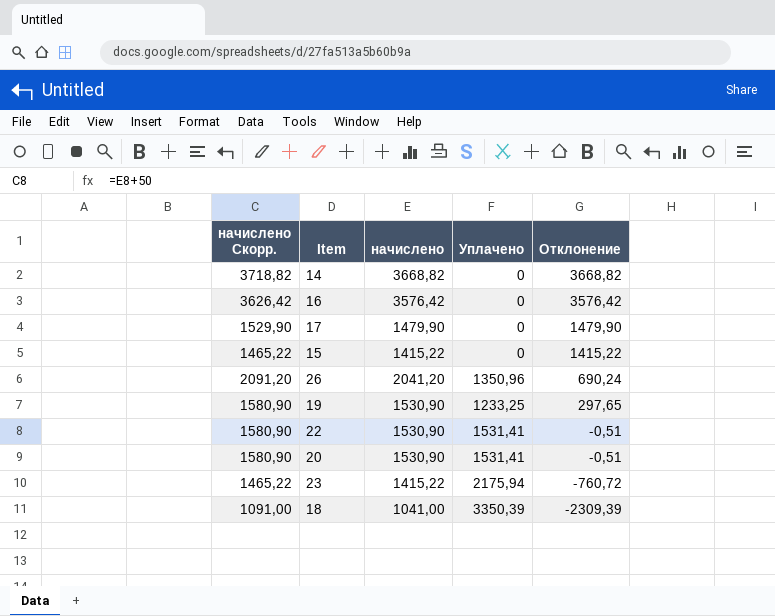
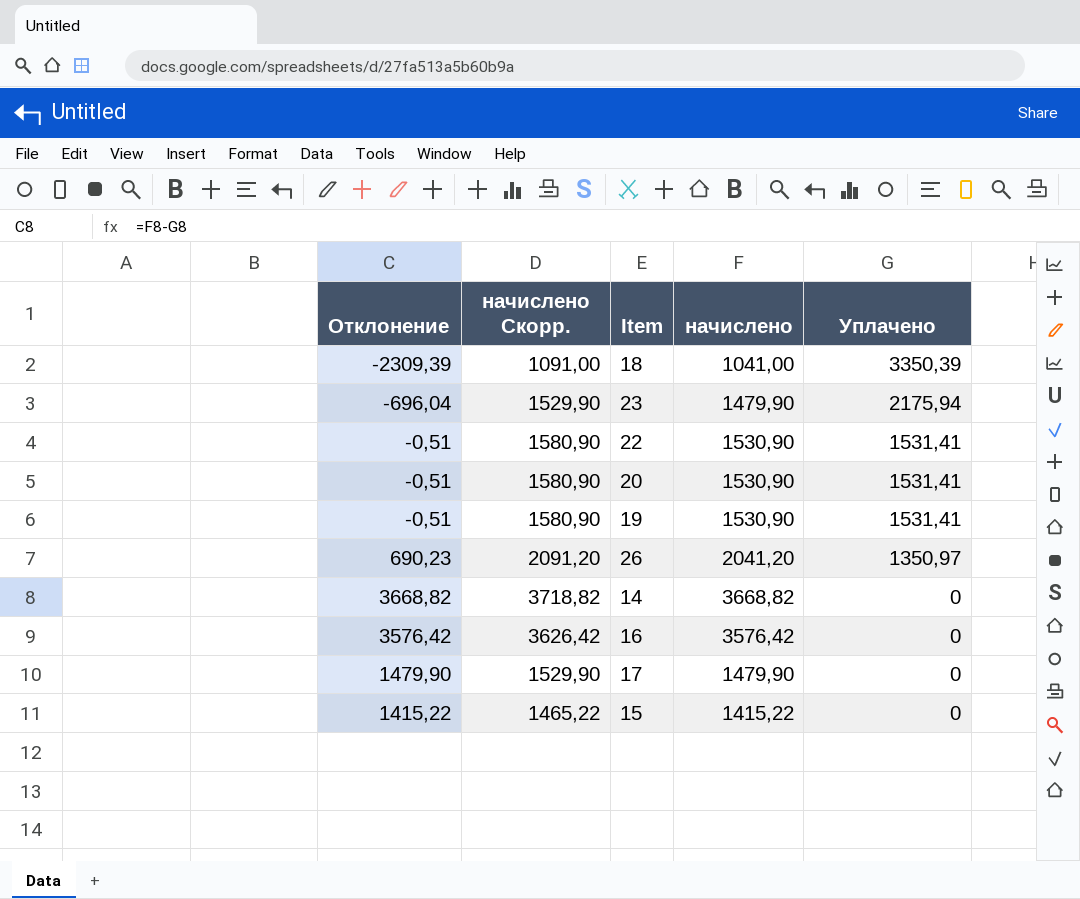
row order: Отклонение descending -> Уплачено descending
column Отклонение | position: 5 -> 1
23 | Отклонение: -760,72 -> -696,04
23 | начислено Скорр.: 1465,22 -> 1529,90
23 | начислено: 1415,22 -> 1479,90
19 | Отклонение: 297,65 -> -0,51
19 | Уплачено: 1233,25 -> 1531,41
26 | Отклонение: 690,24 -> 690,23
26 | Уплачено: 1350,96 -> 1350,97

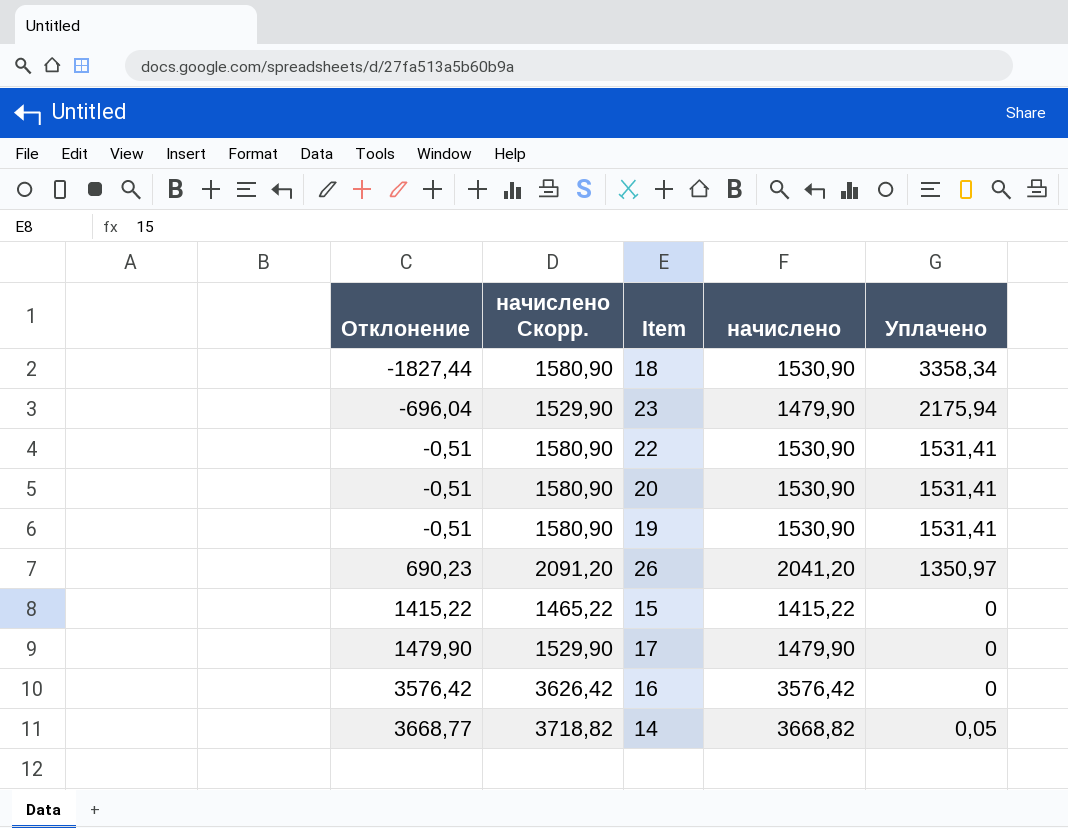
row order: Уплачено descending -> Отклонение ascending
18 | Отклонение: -2309,39 -> -1827,44
18 | начислено Скорр.: 1091,00 -> 1580,90
18 | начислено: 1041,00 -> 1530,90
18 | Уплачено: 3350,39 -> 3358,34
14 | Отклонение: 3668,82 -> 3668,77
14 | Уплачено: 0 -> 0,05

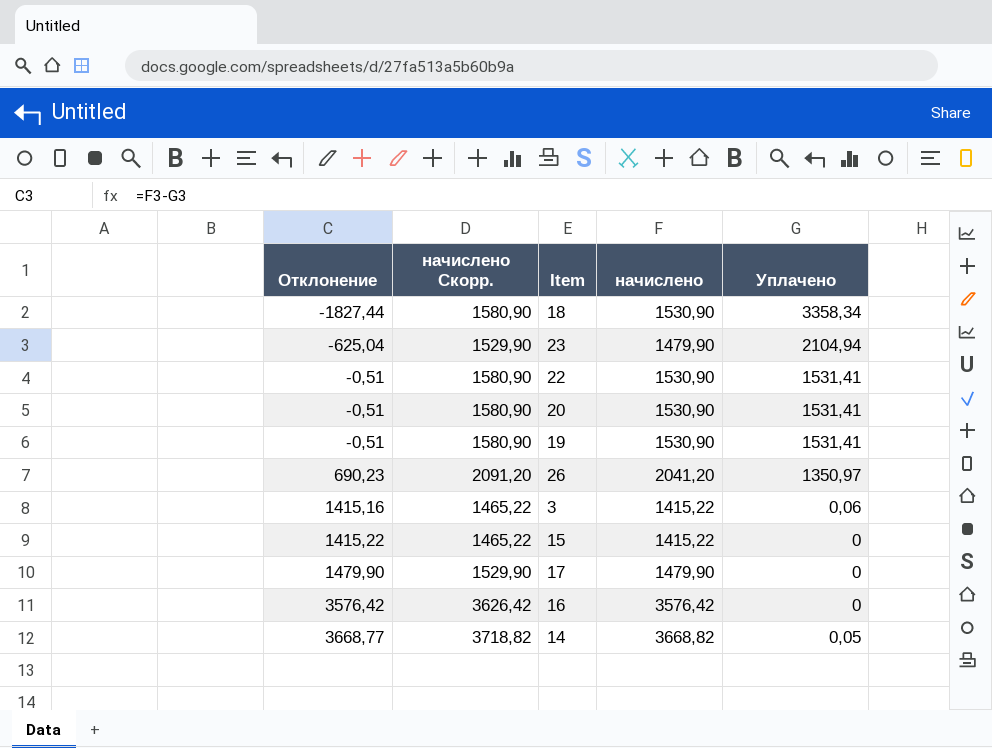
23 | Отклонение: -696,04 -> -625,04
23 | Уплачено: 2175,94 -> 2104,94
row 3: none -> 1415,16 | 1465,22 | 1415,22 | 0,06

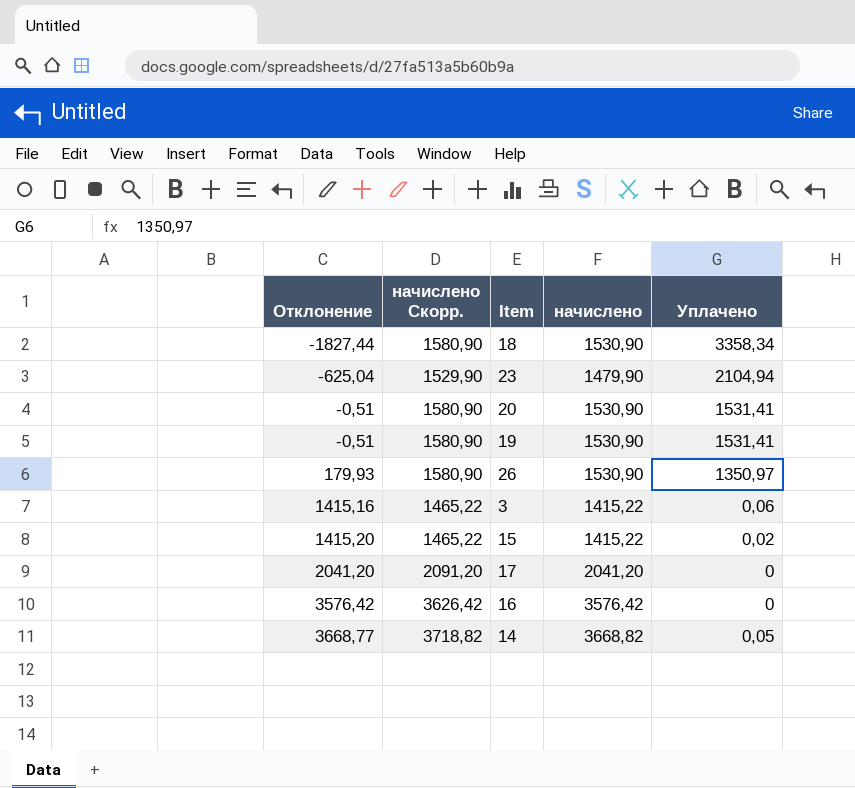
row 22: -0,51 | 1580,90 | 1530,90 | 1531,41 -> none
26 | Отклонение: 690,23 -> 179,93
26 | начислено Скорр.: 2091,20 -> 1580,90
26 | начислено: 2041,20 -> 1530,90
15 | Отклонение: 1415,22 -> 1415,20
15 | Уплачено: 0 -> 0,02
17 | Отклонение: 1479,90 -> 2041,20
17 | начислено Скорр.: 1529,90 -> 2091,20
17 | начислено: 1479,90 -> 2041,20

